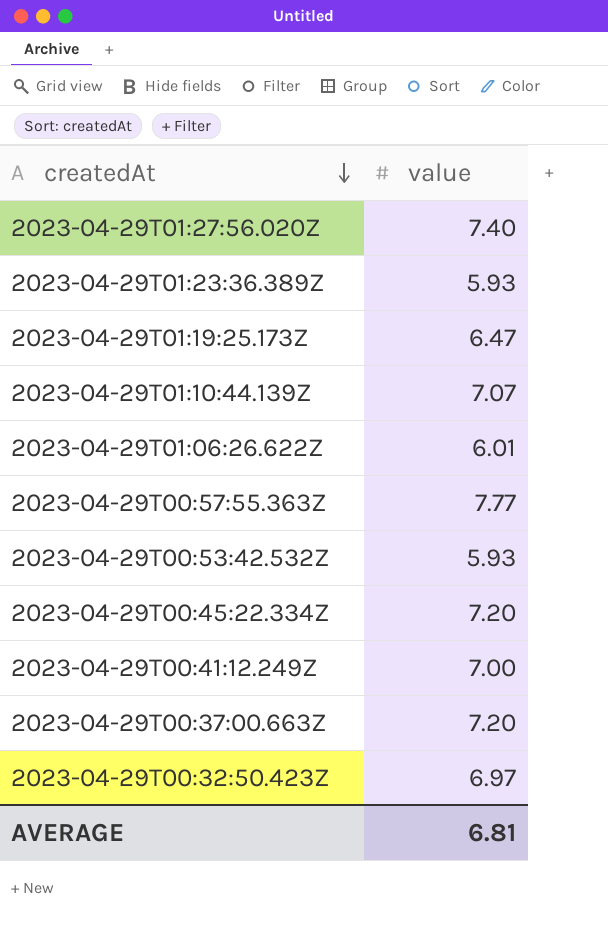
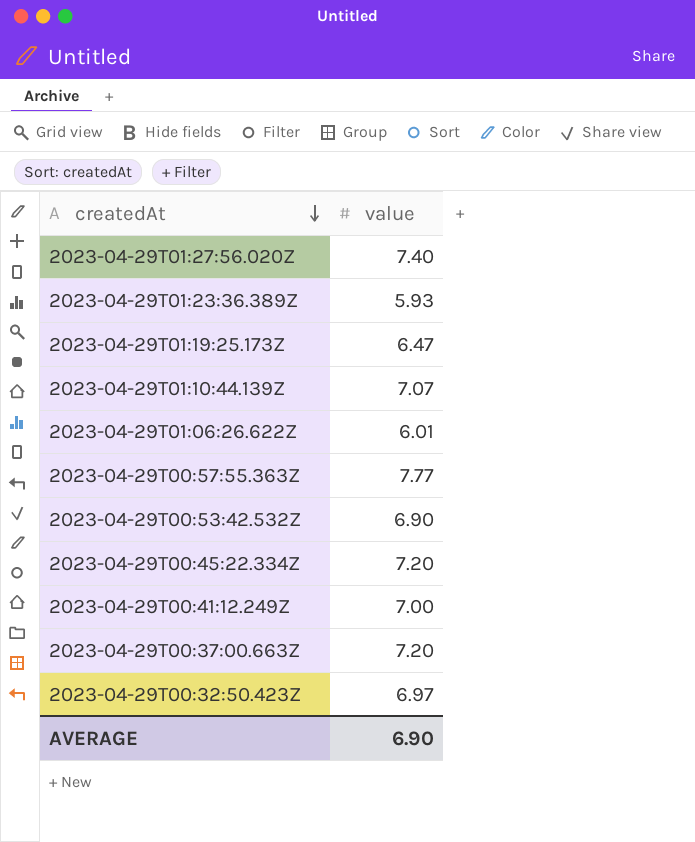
2023-04-29T00:53:42.532Z | value: 5.93 -> 6.90
AVERAGE | value: 6.81 -> 6.90

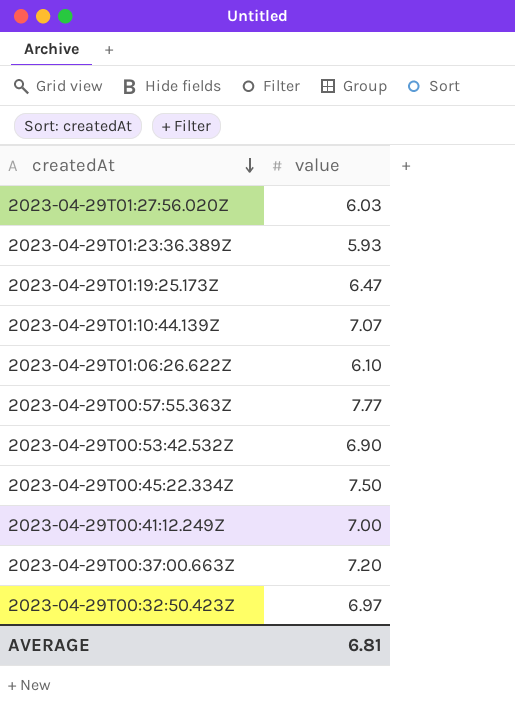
2023-04-29T01:27:56.020Z | value: 7.40 -> 6.03
2023-04-29T01:06:26.622Z | value: 6.01 -> 6.10
2023-04-29T00:45:22.334Z | value: 7.20 -> 7.50
AVERAGE | value: 6.90 -> 6.81

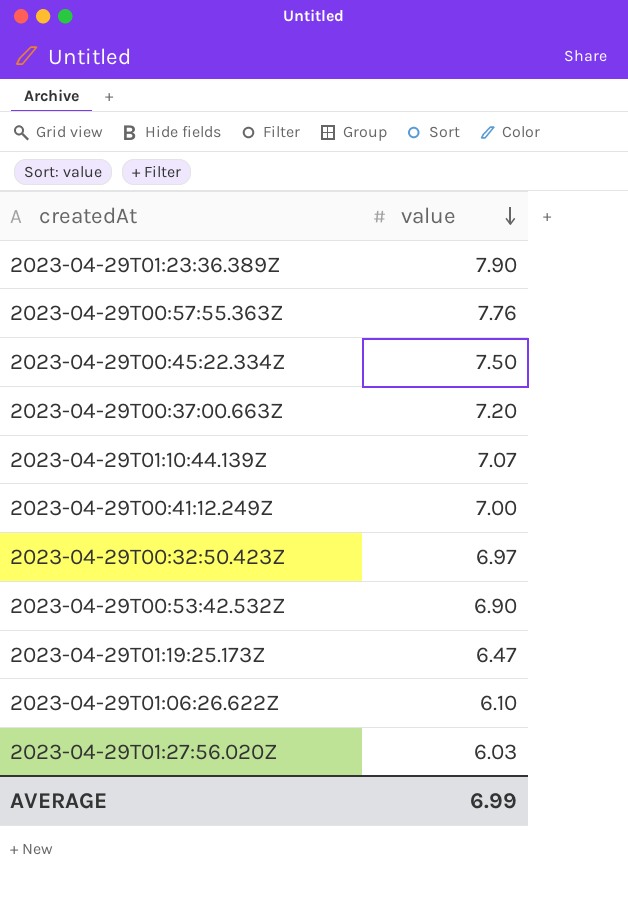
row order: createdAt descending -> value descending
2023-04-29T01:23:36.389Z | value: 5.93 -> 7.90
2023-04-29T00:57:55.363Z | value: 7.77 -> 7.76
AVERAGE | value: 6.81 -> 6.99

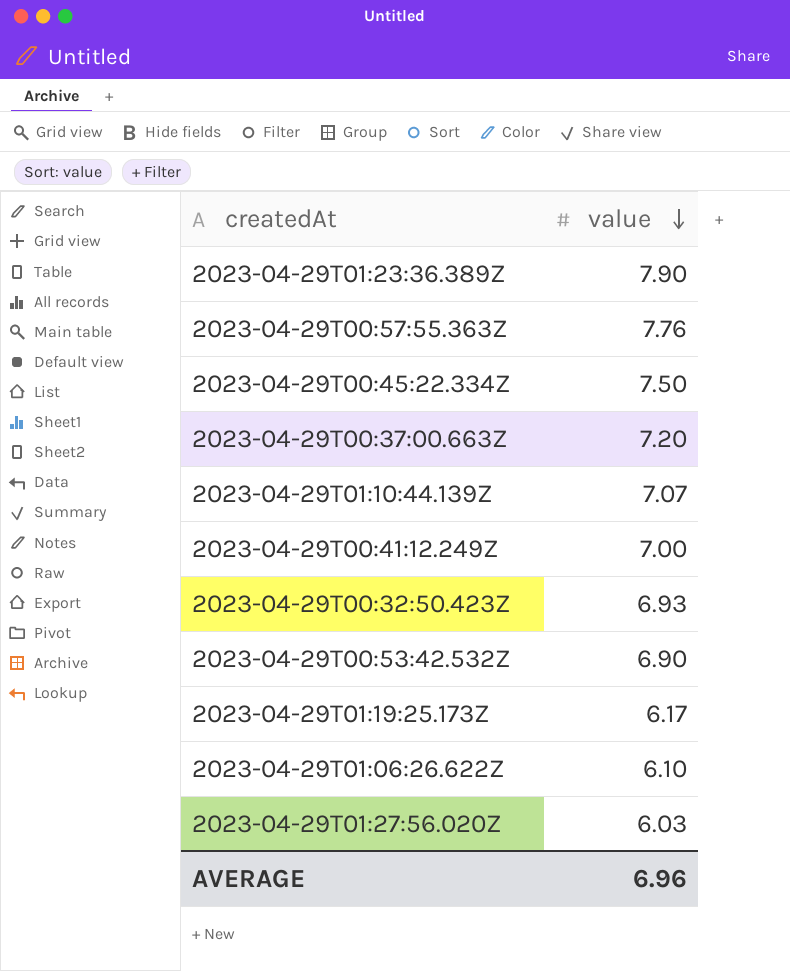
2023-04-29T00:32:50.423Z | value: 6.97 -> 6.93
2023-04-29T01:19:25.173Z | value: 6.47 -> 6.17
AVERAGE | value: 6.99 -> 6.96

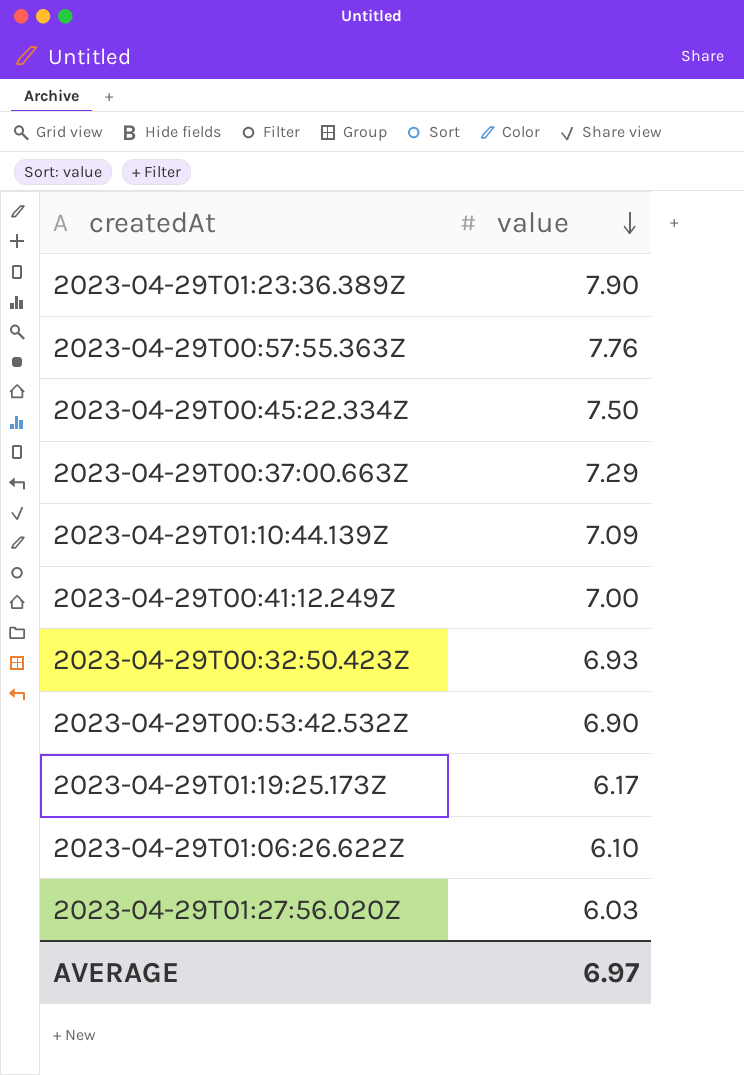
2023-04-29T00:37:00.663Z | value: 7.20 -> 7.29
2023-04-29T01:10:44.139Z | value: 7.07 -> 7.09
AVERAGE | value: 6.96 -> 6.97

